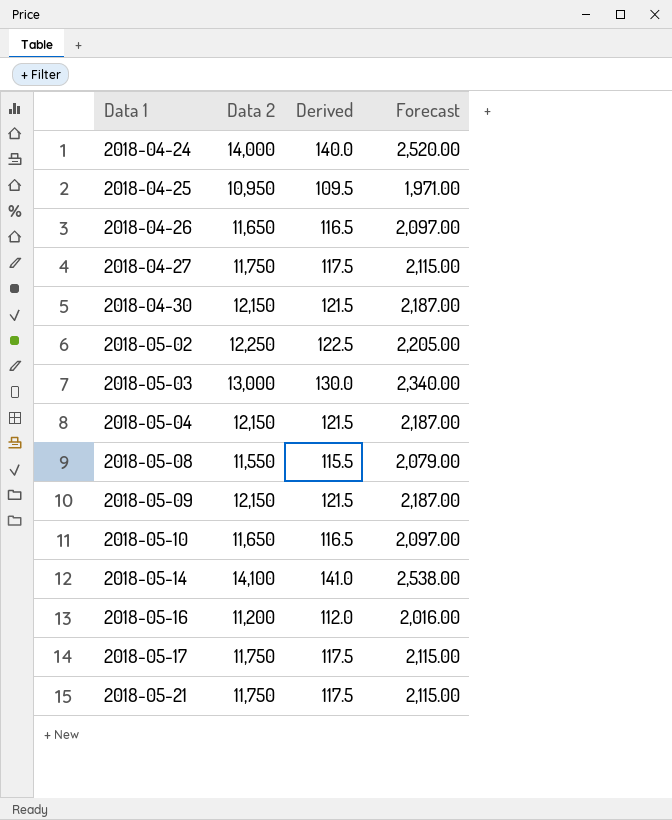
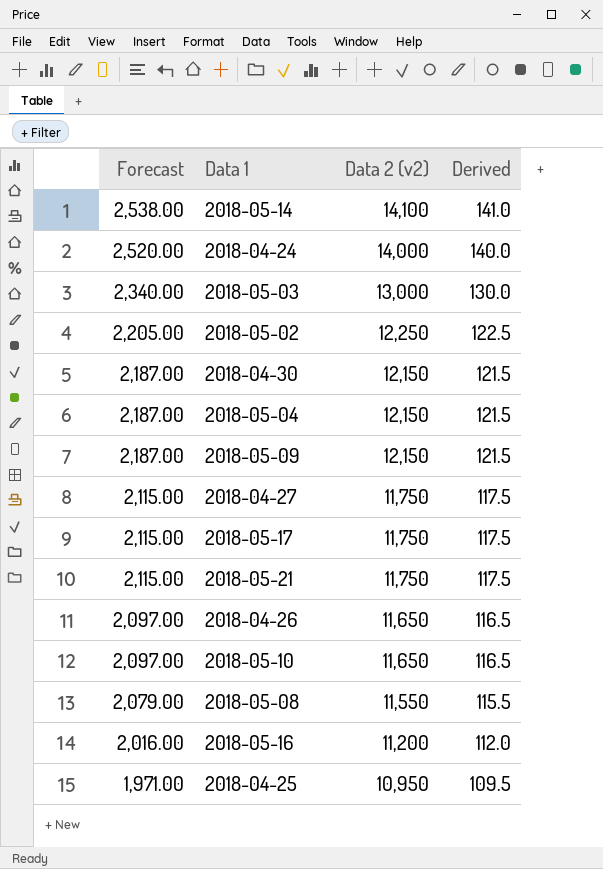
row order: Data 1 ascending -> Forecast descending
column Forecast | position: 4 -> 1
column name: Data 2 -> Data 2 (v2)

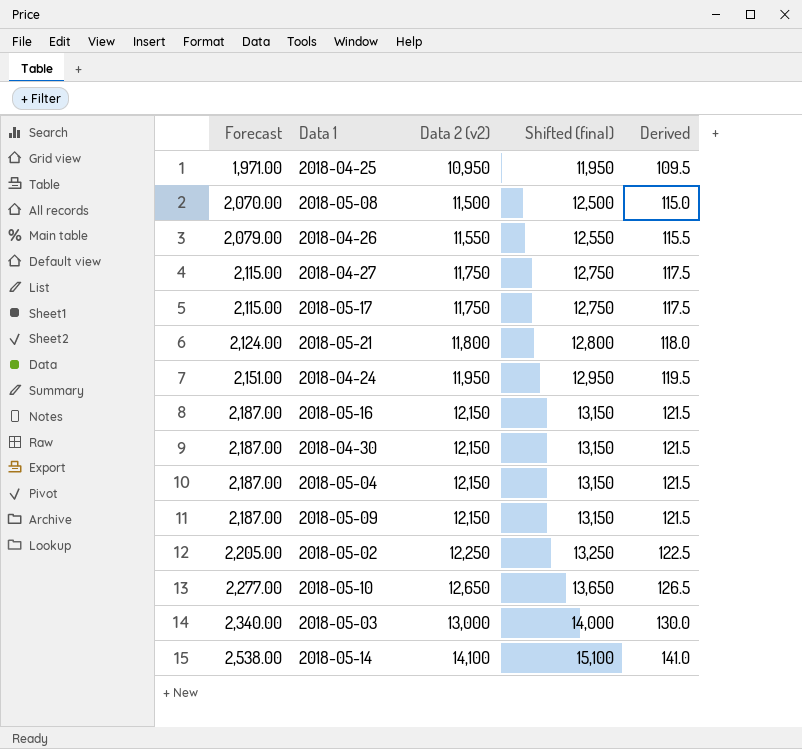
row order: Forecast descending -> Forecast ascending
column Shifted (final) | formula: none -> [Data 2 (v2)] + 1000
2018-05-08 | Forecast: 2,079.00 -> 2,070.00
2018-05-08 | Data 2 (v2): 11,550 -> 11,500
2018-05-08 | Derived: 115.5 -> 115.0
2018-04-26 | Forecast: 2,097.00 -> 2,079.00
2018-04-26 | Data 2 (v2): 11,650 -> 11,550
2018-04-26 | Derived: 116.5 -> 115.5
2018-05-21 | Forecast: 2,115.00 -> 2,124.00
2018-05-21 | Data 2 (v2): 11,750 -> 11,800
2018-05-21 | Derived: 117.5 -> 118.0
2018-04-24 | Forecast: 2,520.00 -> 2,151.00
2018-04-24 | Data 2 (v2): 14,000 -> 11,950
2018-04-24 | Derived: 140.0 -> 119.5
2018-05-16 | Forecast: 2,016.00 -> 2,187.00
2018-05-16 | Data 2 (v2): 11,200 -> 12,150
2018-05-16 | Derived: 112.0 -> 121.5
2018-05-10 | Forecast: 2,097.00 -> 2,277.00
2018-05-10 | Data 2 (v2): 11,650 -> 12,650
2018-05-10 | Derived: 116.5 -> 126.5

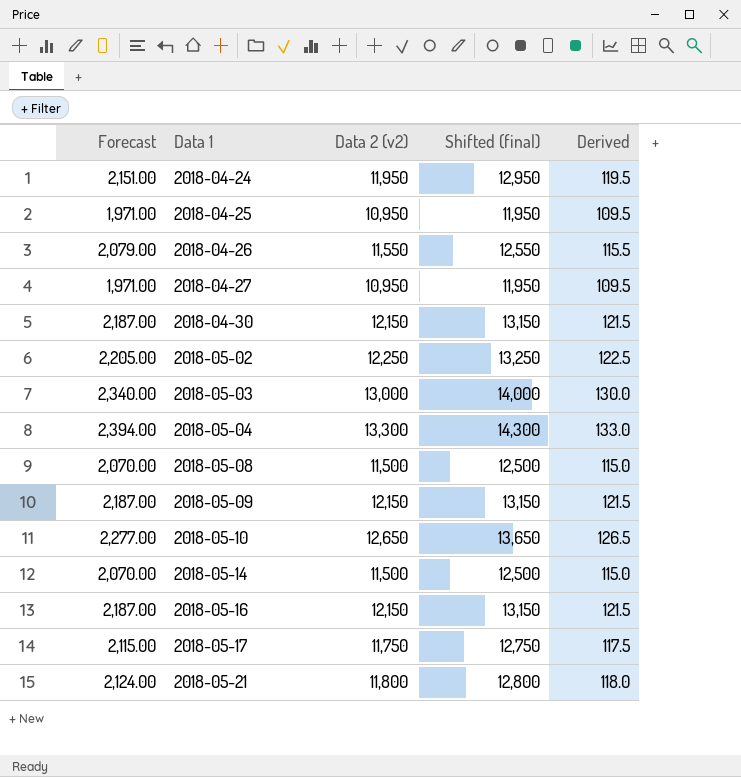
row order: Forecast ascending -> Data 1 ascending
2018-04-27 | Forecast: 2,115.00 -> 1,971.00
2018-04-27 | Data 2 (v2): 11,750 -> 10,950
2018-04-27 | Shifted (final): 12,750 -> 11,950
2018-04-27 | Derived: 117.5 -> 109.5
2018-05-04 | Forecast: 2,187.00 -> 2,394.00
2018-05-04 | Data 2 (v2): 12,150 -> 13,300
2018-05-04 | Shifted (final): 13,150 -> 14,300
2018-05-04 | Derived: 121.5 -> 133.0
2018-05-14 | Forecast: 2,538.00 -> 2,070.00
2018-05-14 | Data 2 (v2): 14,100 -> 11,500
2018-05-14 | Shifted (final): 15,100 -> 12,500
2018-05-14 | Derived: 141.0 -> 115.0

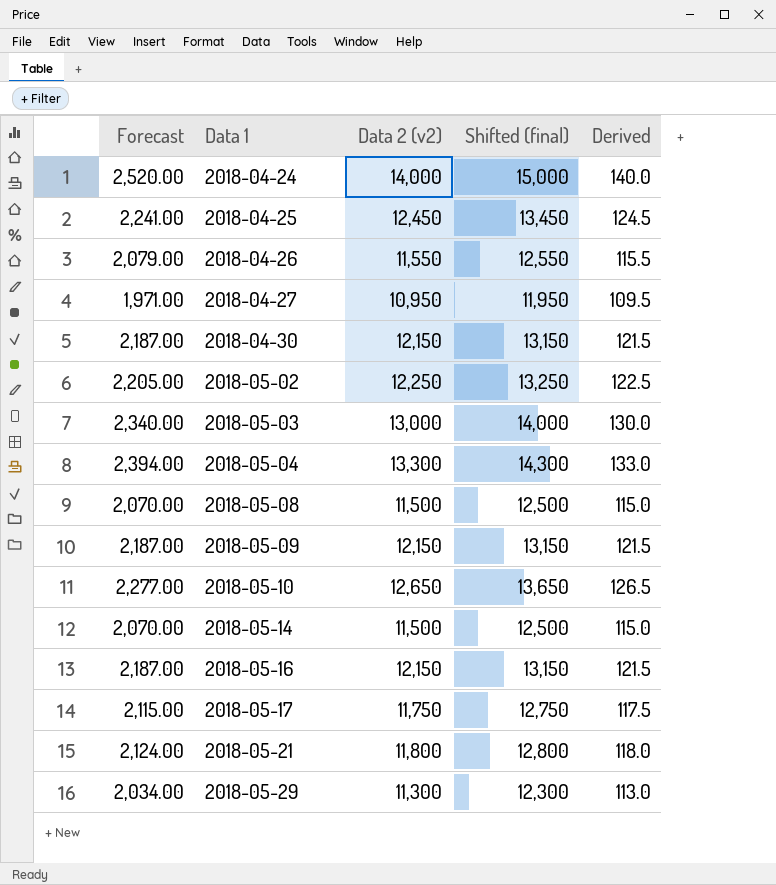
2018-04-24 | Forecast: 2,151.00 -> 2,520.00
2018-04-24 | Data 2 (v2): 11,950 -> 14,000
2018-04-24 | Shifted (final): 12,950 -> 15,000
2018-04-24 | Derived: 119.5 -> 140.0
2018-04-25 | Forecast: 1,971.00 -> 2,241.00
2018-04-25 | Data 2 (v2): 10,950 -> 12,450
2018-04-25 | Shifted (final): 11,950 -> 13,450
2018-04-25 | Derived: 109.5 -> 124.5
row 2018-05-29: none -> 2,034.00 | 11,300 | 12,300 | 113.0

